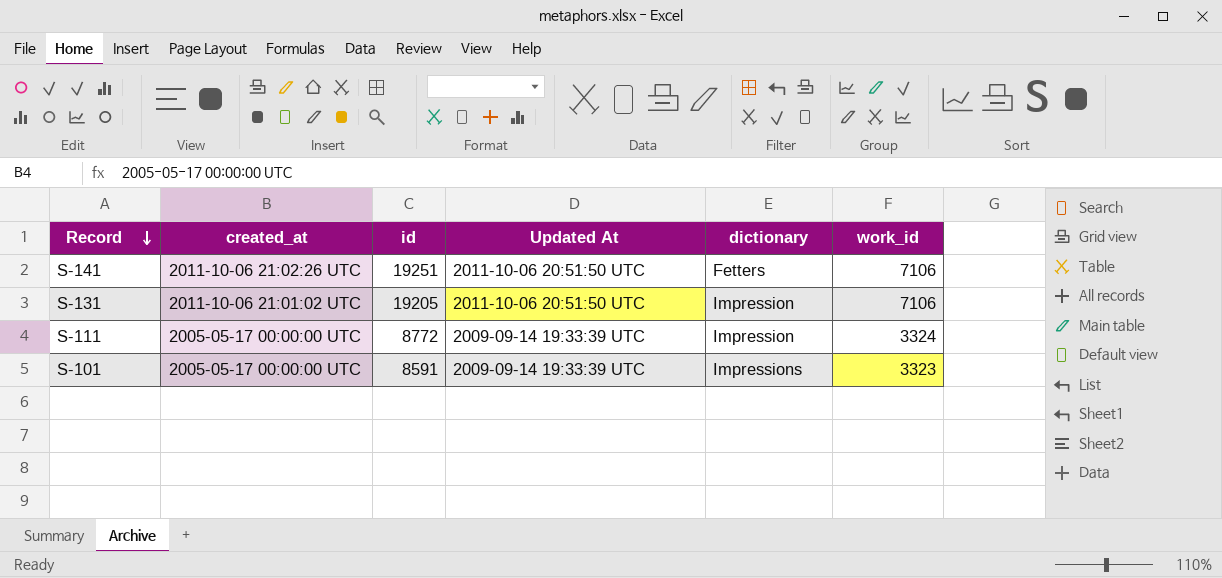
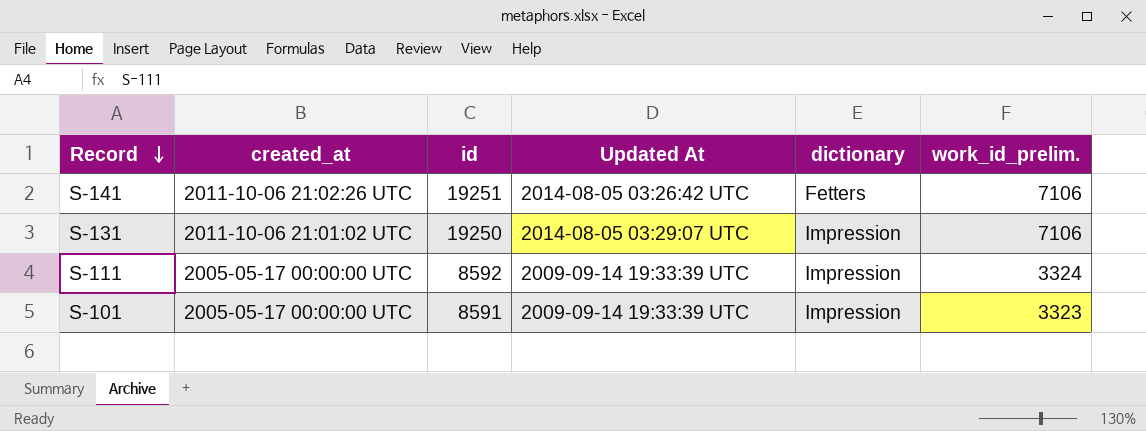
column name: work_id -> work_id_prelim.
S-141 | Updated At: 2011-10-06 20:51:50 UTC -> 2014-08-05 03:26:42 UTC
S-131 | id: 19205 -> 19250
S-131 | Updated At: 2011-10-06 20:51:50 UTC -> 2014-08-05 03:29:07 UTC
S-111 | id: 8772 -> 8592
S-101 | dictionary: Impressions -> Impression

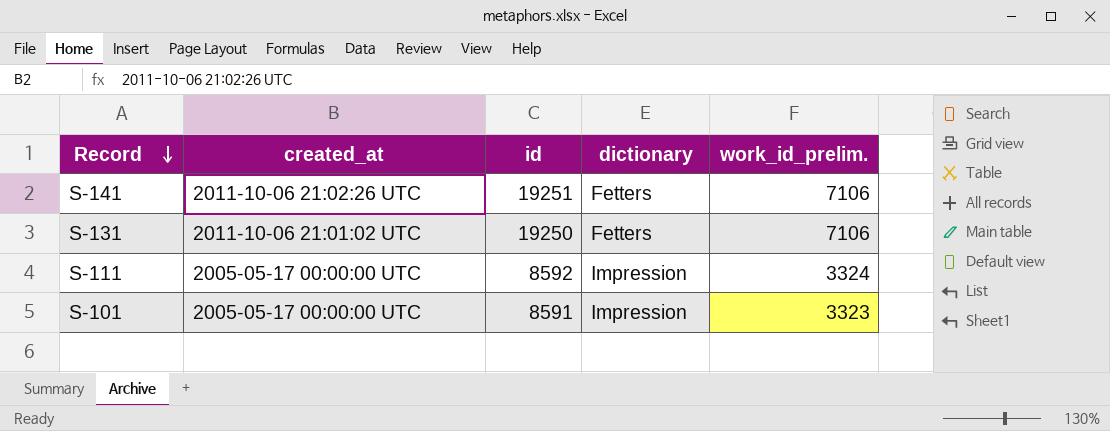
column Updated At | position: 4 -> none
S-131 | dictionary: Impression -> Fetters

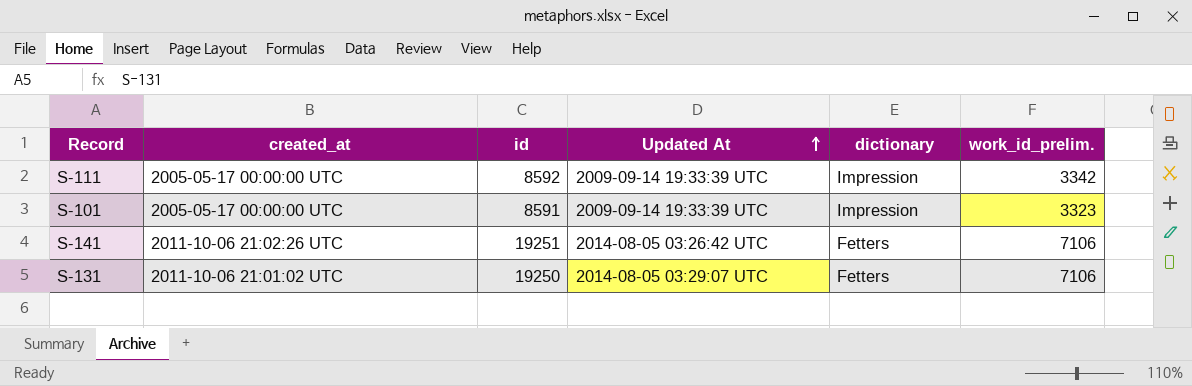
row order: Record descending -> Updated At ascending
column Updated At | position: none -> 4
S-111 | work_id_prelim.: 3324 -> 3342

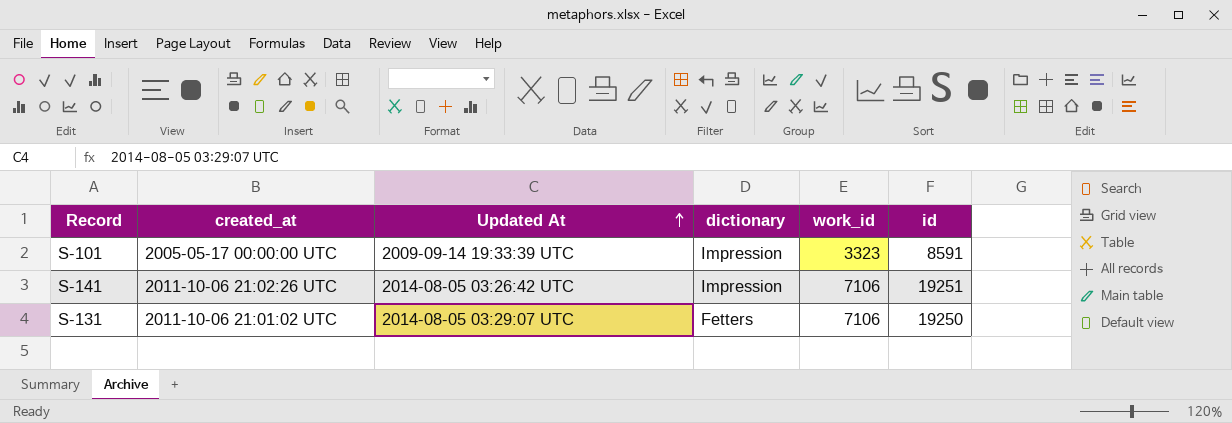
column name: work_id_prelim. -> work_id
column id | position: 3 -> 6
row S-111: 2005-05-17 00:00:00 UTC | 8592 | 2009-09-14 19:33:39 UTC | Impression | 3342 -> none
S-141 | dictionary: Fetters -> Impression

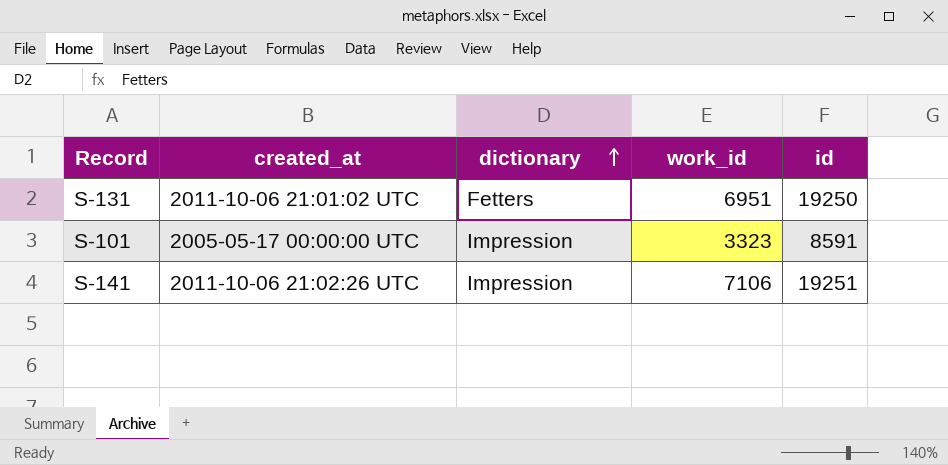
row order: Updated At ascending -> dictionary ascending
column Updated At | position: 3 -> none
S-131 | work_id: 7106 -> 6951

